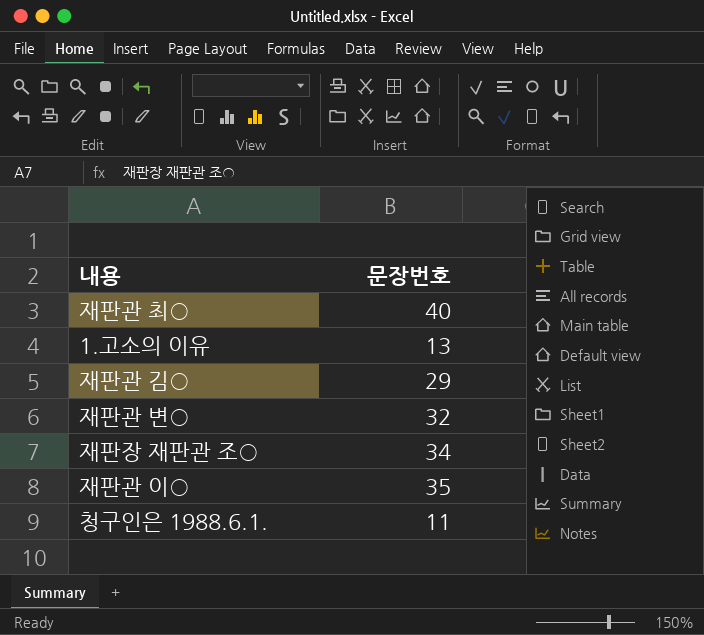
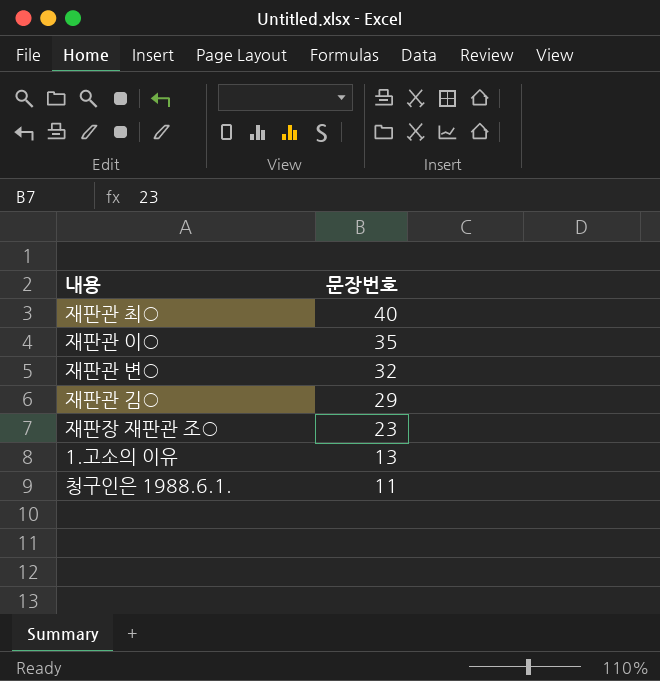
row order: none -> 문장번호 descending
재판장 재판관 조○ | 문장번호: 34 -> 23

